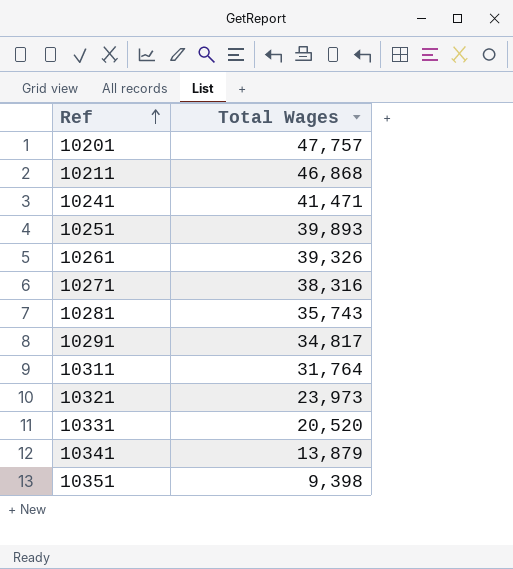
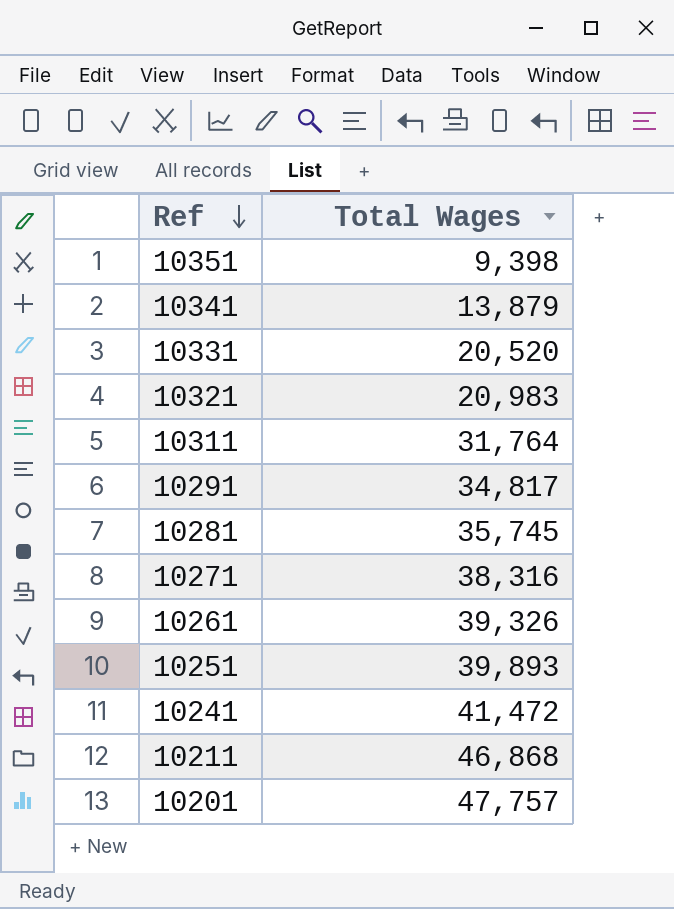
row order: Ref ascending -> Ref descending
10321 | Total Wages: 23,973 -> 20,983
10281 | Total Wages: 35,743 -> 35,745
10241 | Total Wages: 41,471 -> 41,472

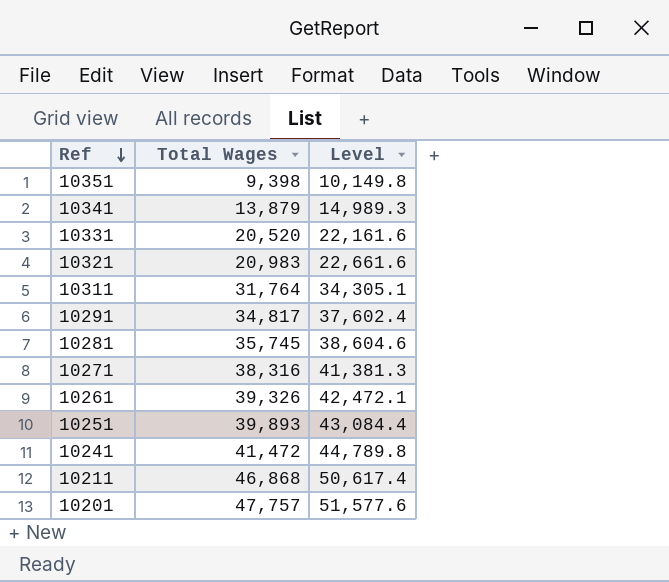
column Level | formula: none -> [Total Wages] * 1.08

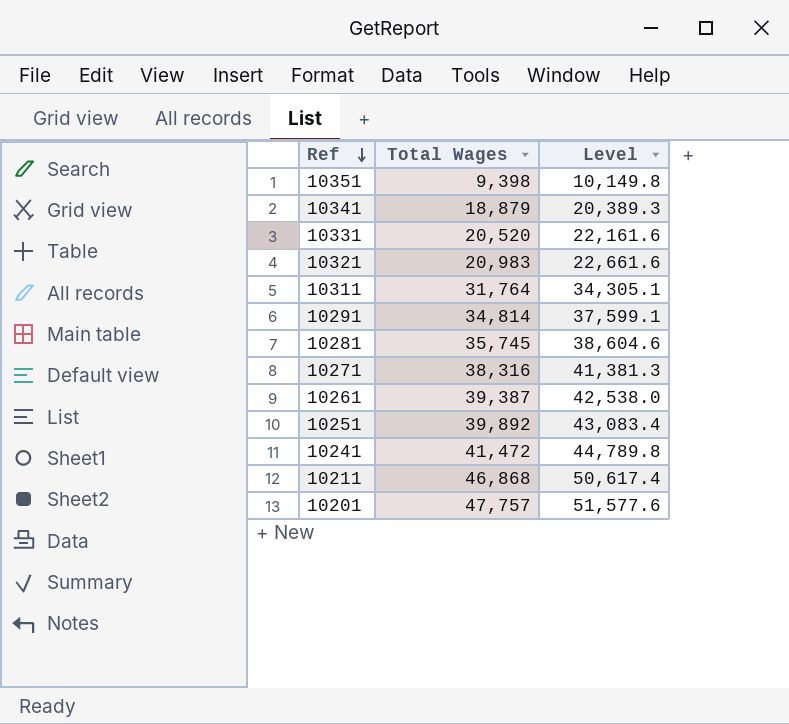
10341 | Total Wages: 13,879 -> 18,879
10341 | Level: 14,989.3 -> 20,389.3
10291 | Total Wages: 34,817 -> 34,814
10291 | Level: 37,602.4 -> 37,599.1
10261 | Total Wages: 39,326 -> 39,387
10261 | Level: 42,472.1 -> 42,538.0
10251 | Total Wages: 39,893 -> 39,892
10251 | Level: 43,084.4 -> 43,083.4

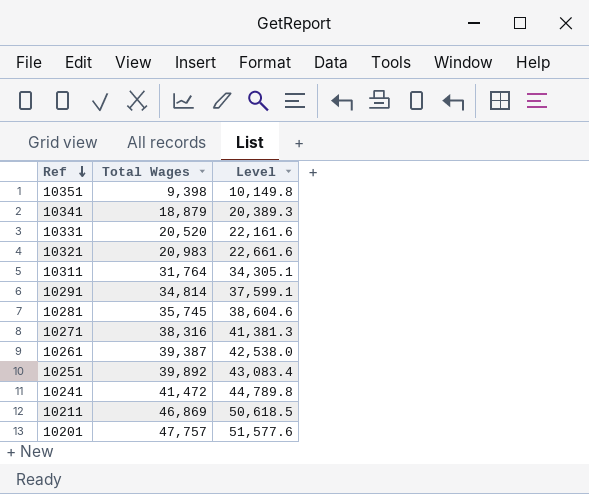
10211 | Total Wages: 46,868 -> 46,869
10211 | Level: 50,617.4 -> 50,618.5

